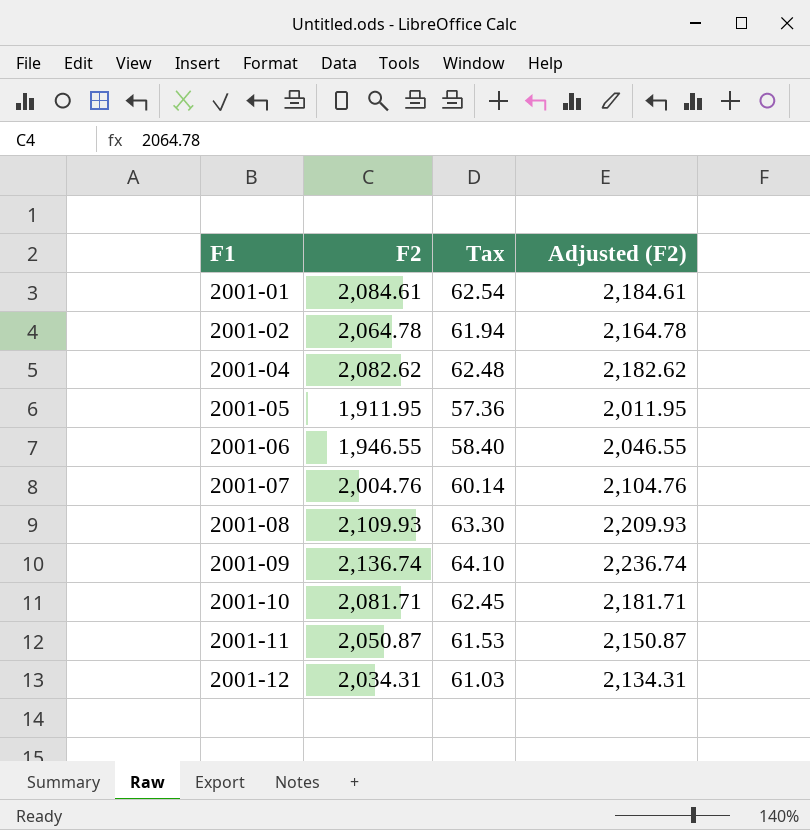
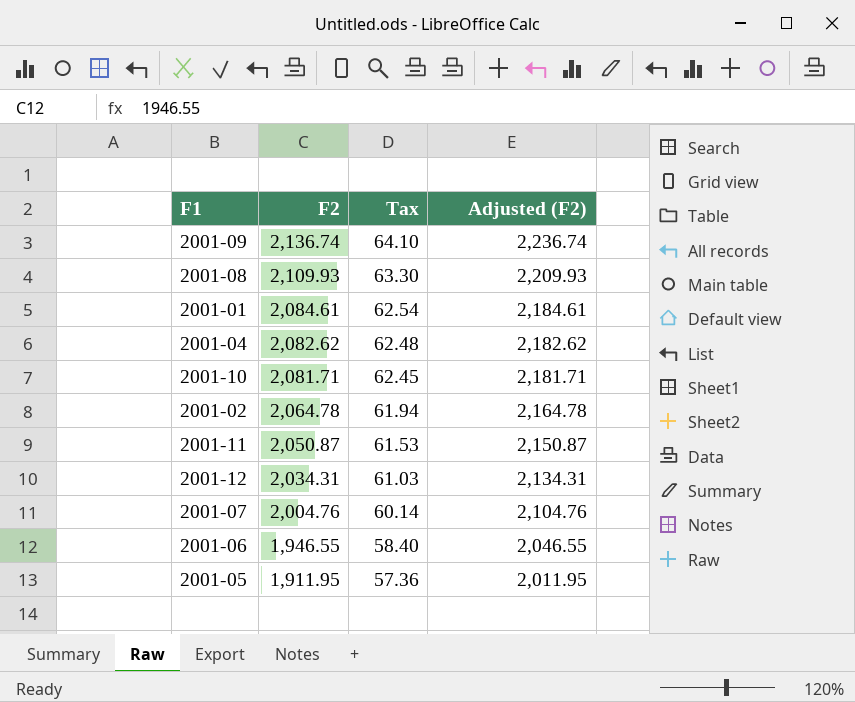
row order: F1 ascending -> F2 descending

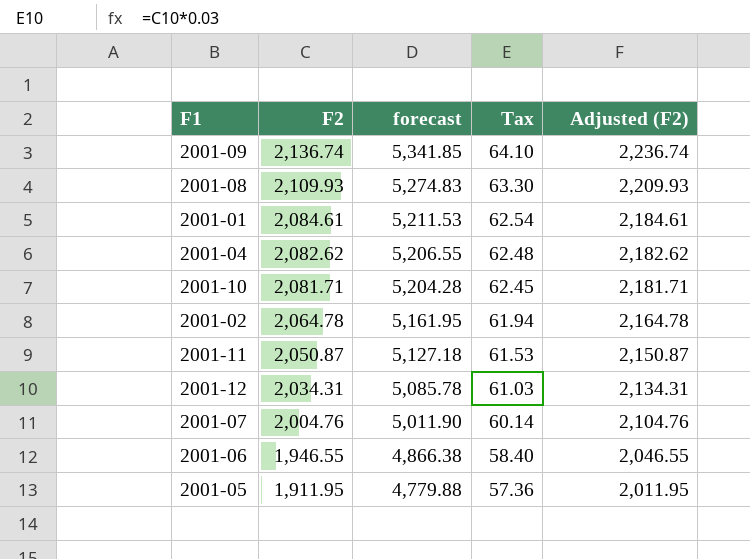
column forecast | formula: none -> [F2] * 2.5

